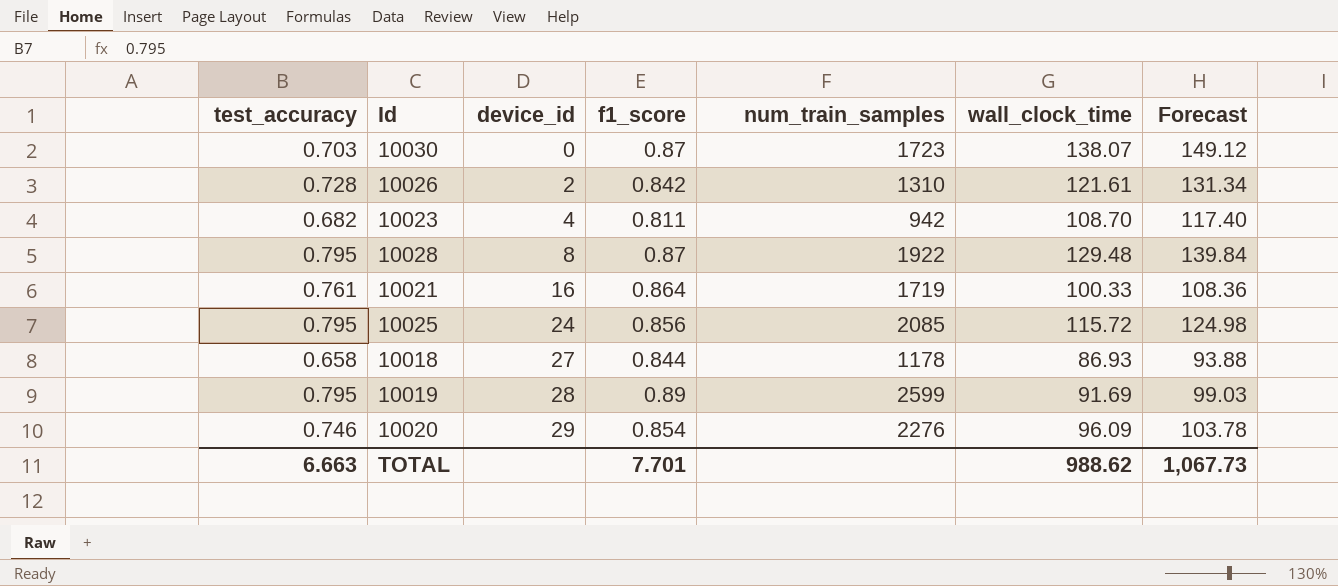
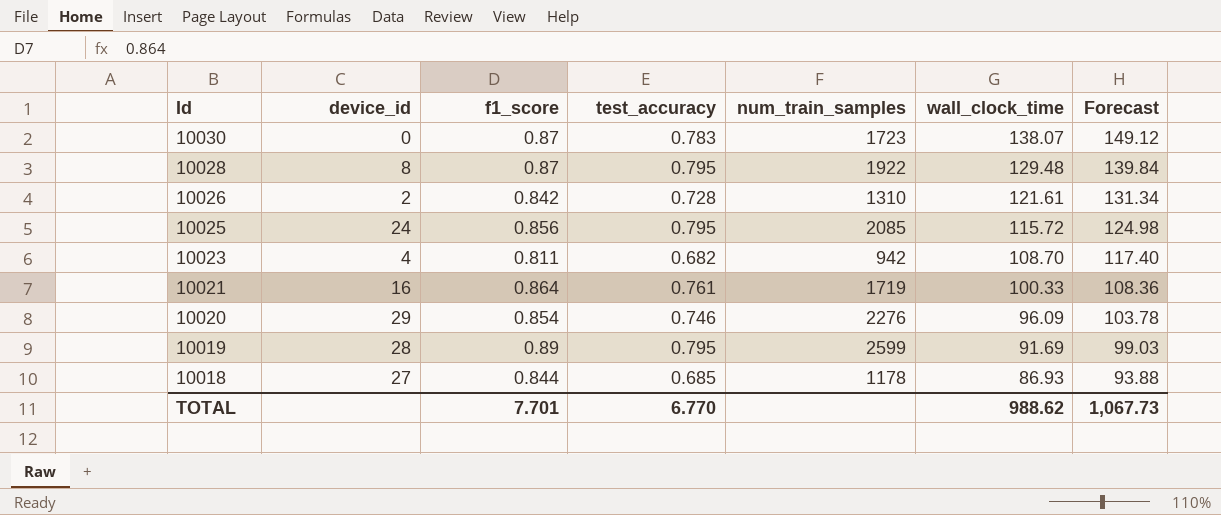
row order: device_id ascending -> Id descending
column test_accuracy | position: 1 -> 4
10030 | test_accuracy: 0.703 -> 0.783
10018 | test_accuracy: 0.658 -> 0.685
TOTAL | test_accuracy: 6.663 -> 6.770

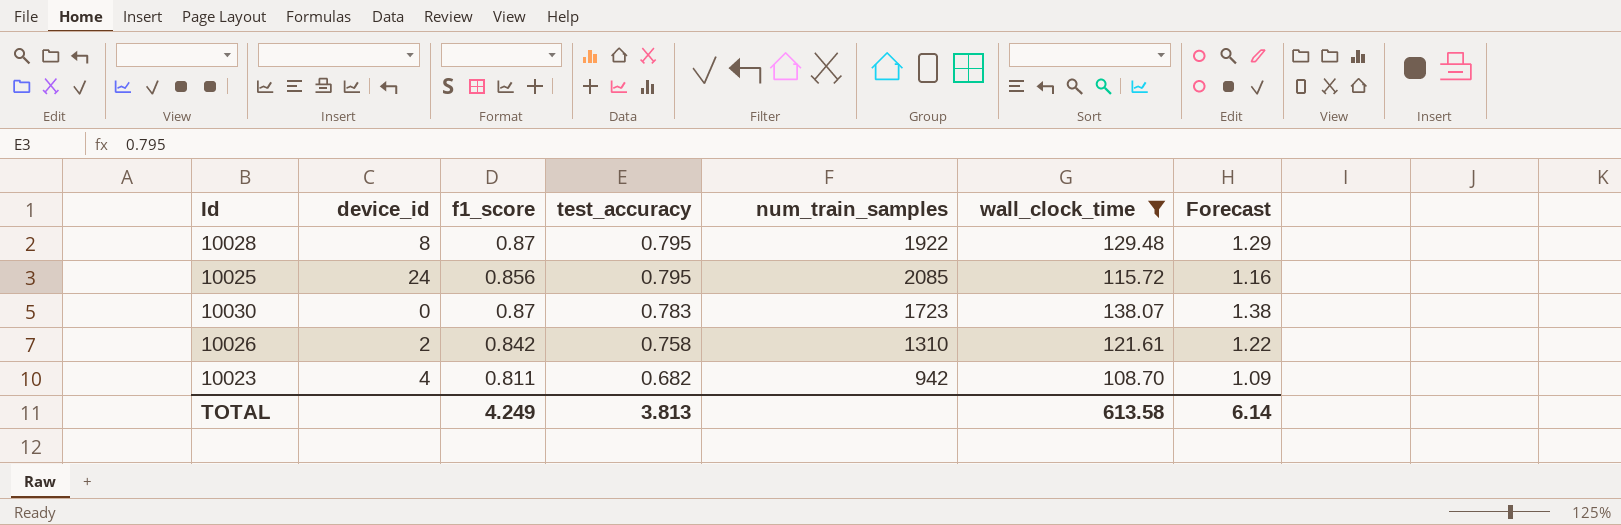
filter: none -> wall_clock_time >= 108.70
row order: Id descending -> test_accuracy descending
column Forecast | formula: [wall_clock_time] * 1.08 -> [wall_clock_time] * 0.01
10026 | test_accuracy: 0.728 -> 0.758
TOTAL | f1_score: 7.701 -> 4.249
TOTAL | test_accuracy: 6.770 -> 3.813
TOTAL | wall_clock_time: 988.62 -> 613.58
TOTAL | Forecast: 1,067.73 -> 6.14

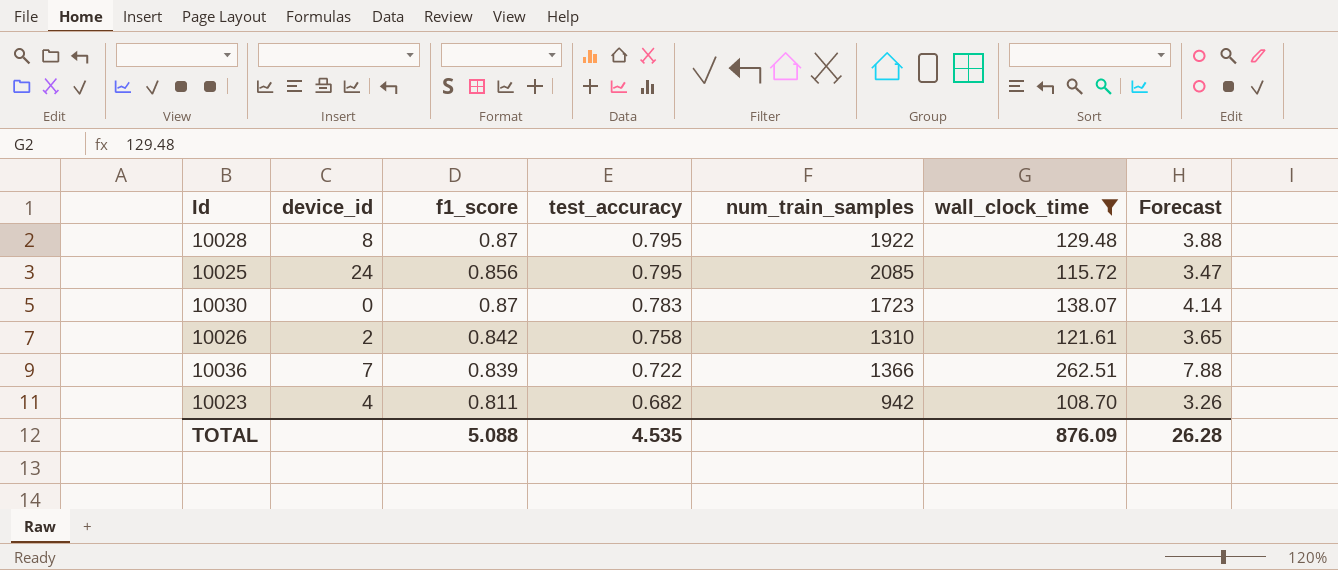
column Forecast | formula: [wall_clock_time] * 0.01 -> [wall_clock_time] * 0.03
row 10036: none -> 7 | 0.839 | 0.722 | 1366 | 262.51 | 7.88
TOTAL | f1_score: 4.249 -> 5.088
TOTAL | test_accuracy: 3.813 -> 4.535
TOTAL | wall_clock_time: 613.58 -> 876.09
TOTAL | Forecast: 6.14 -> 26.28

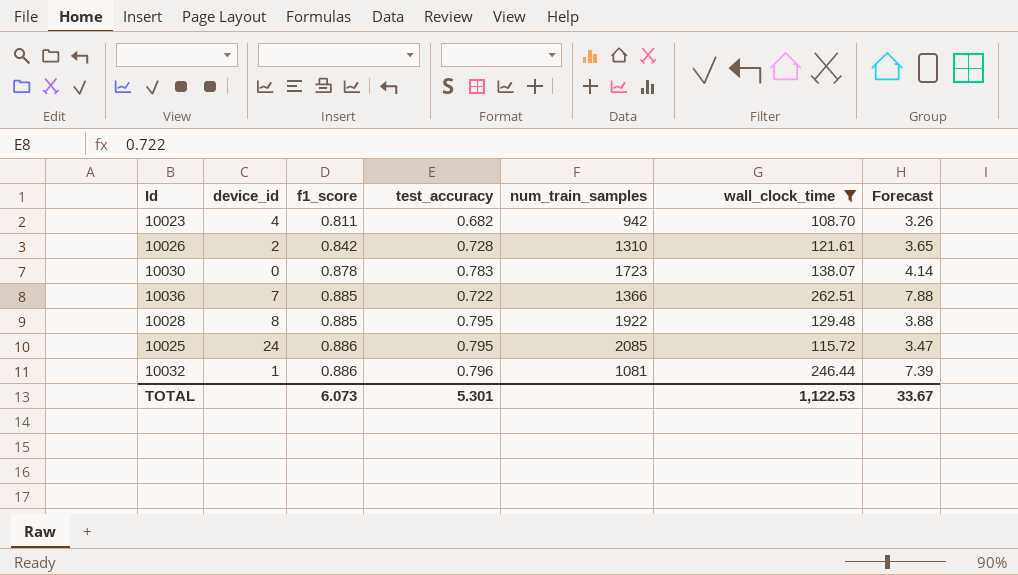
row order: test_accuracy descending -> f1_score ascending
10026 | test_accuracy: 0.758 -> 0.728
10030 | f1_score: 0.87 -> 0.878
10036 | f1_score: 0.839 -> 0.885
10028 | f1_score: 0.87 -> 0.885
10025 | f1_score: 0.856 -> 0.886
row 10032: none -> 1 | 0.886 | 0.796 | 1081 | 246.44 | 7.39
TOTAL | f1_score: 5.088 -> 6.073
TOTAL | test_accuracy: 4.535 -> 5.301
TOTAL | wall_clock_time: 876.09 -> 1,122.53
TOTAL | Forecast: 26.28 -> 33.67

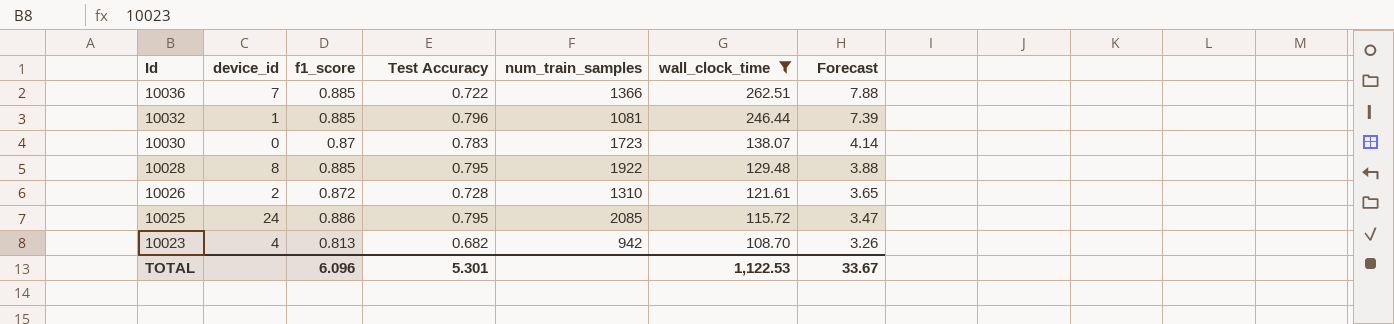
row order: f1_score ascending -> Id descending
column name: test_accuracy -> Test Accuracy
10032 | f1_score: 0.886 -> 0.885
10030 | f1_score: 0.878 -> 0.87
10026 | f1_score: 0.842 -> 0.872
10023 | f1_score: 0.811 -> 0.813
TOTAL | f1_score: 6.073 -> 6.096

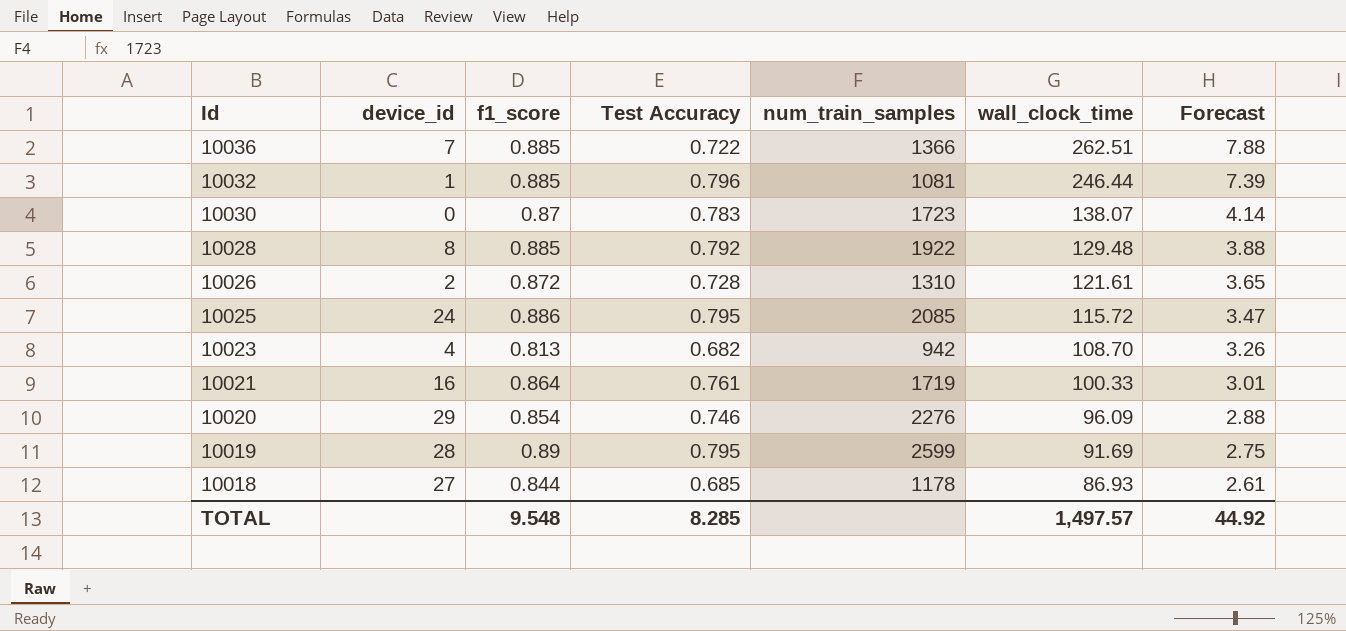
filter: wall_clock_time >= 108.70 -> none
10028 | Test Accuracy: 0.795 -> 0.792
TOTAL | f1_score: 6.096 -> 9.548
TOTAL | Test Accuracy: 5.301 -> 8.285
TOTAL | wall_clock_time: 1,122.53 -> 1,497.57
TOTAL | Forecast: 33.67 -> 44.92

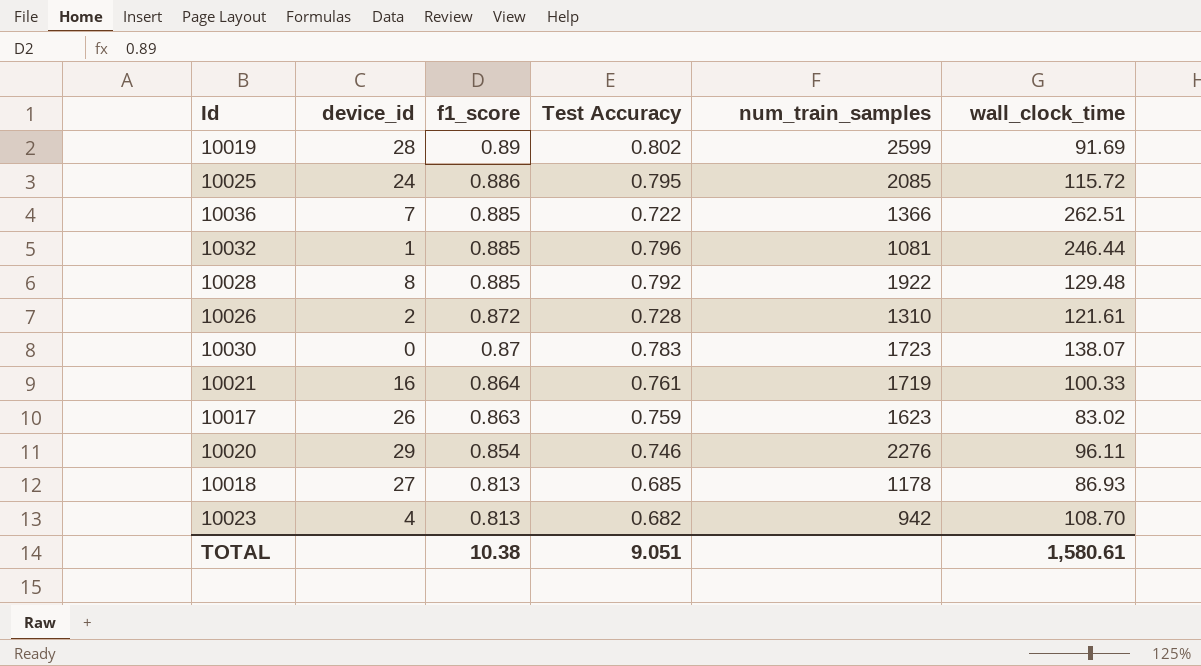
row order: Id descending -> f1_score descending
column Forecast | formula: [wall_clock_time] * 0.03 -> none
10019 | Test Accuracy: 0.795 -> 0.802
row 10017: none -> 26 | 0.863 | 0.759 | 1623 | 83.02
10020 | wall_clock_time: 96.09 -> 96.11
10018 | f1_score: 0.844 -> 0.813
TOTAL | f1_score: 9.548 -> 10.38
TOTAL | Test Accuracy: 8.285 -> 9.051
TOTAL | wall_clock_time: 1,497.57 -> 1,580.61

